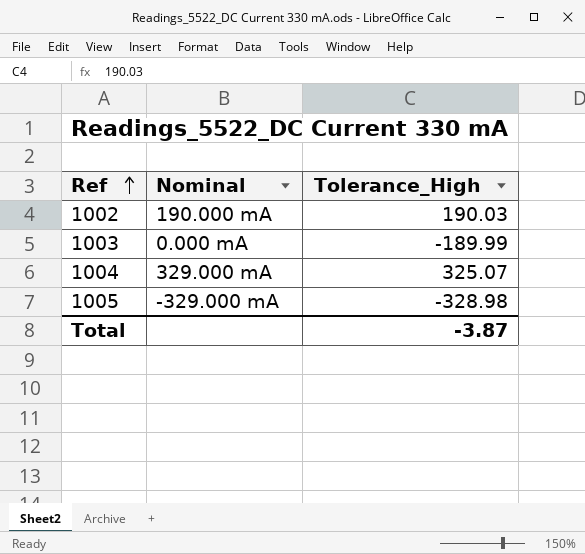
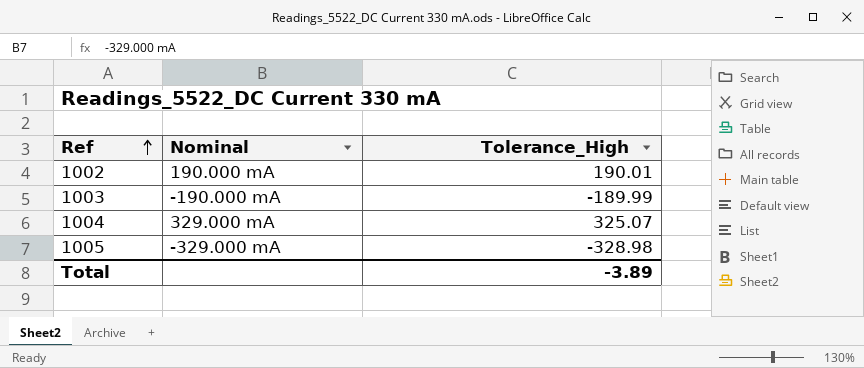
1002 | Tolerance_High: 190.03 -> 190.01
1003 | Nominal: 0.000 mA -> -190.000 mA
Total | Tolerance_High: -3.87 -> -3.89

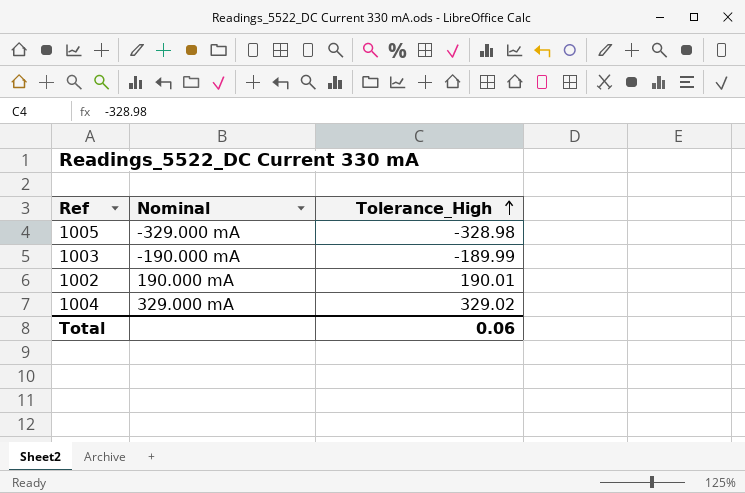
row order: Ref ascending -> Tolerance_High ascending
1004 | Tolerance_High: 325.07 -> 329.02
Total | Tolerance_High: -3.89 -> 0.06

